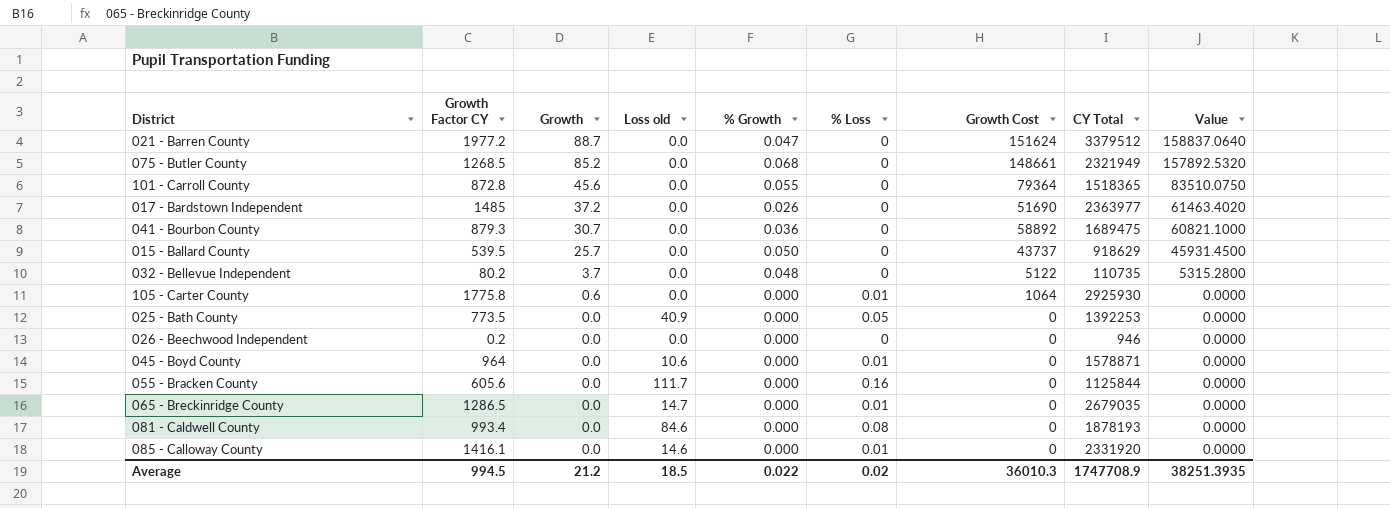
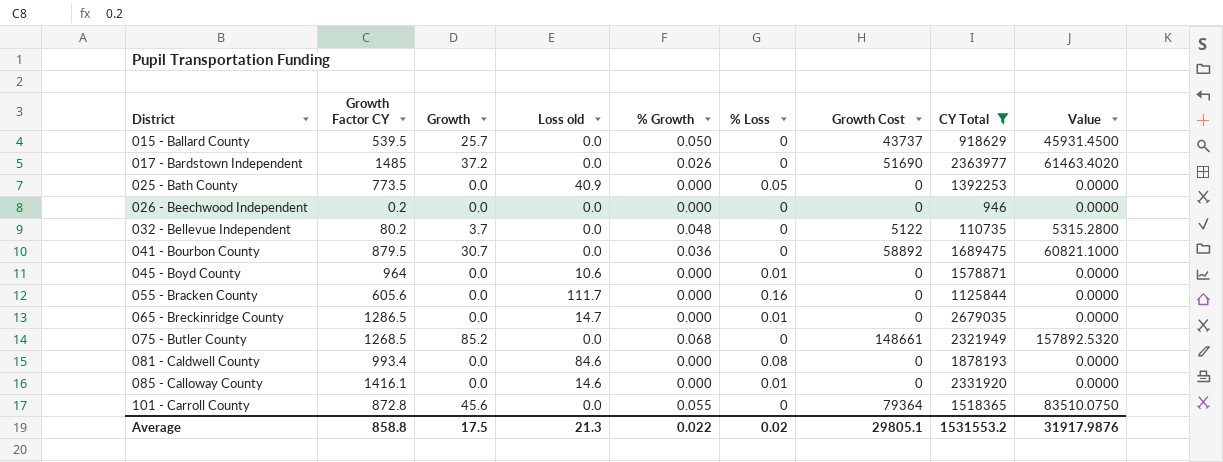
filter: none -> CY Total <= 2679035
row order: Growth descending -> District ascending
041 - Bourbon County | Growth Factor CY: 879.3 -> 879.5
Average | Growth Factor CY: 994.5 -> 858.8
Average | Growth: 21.2 -> 17.5
Average | Loss old: 18.5 -> 21.3
Average | Growth Cost: 36010.3 -> 29805.1
Average | CY Total: 1747708.9 -> 1531553.2
Average | Value: 38251.3935 -> 31917.9876

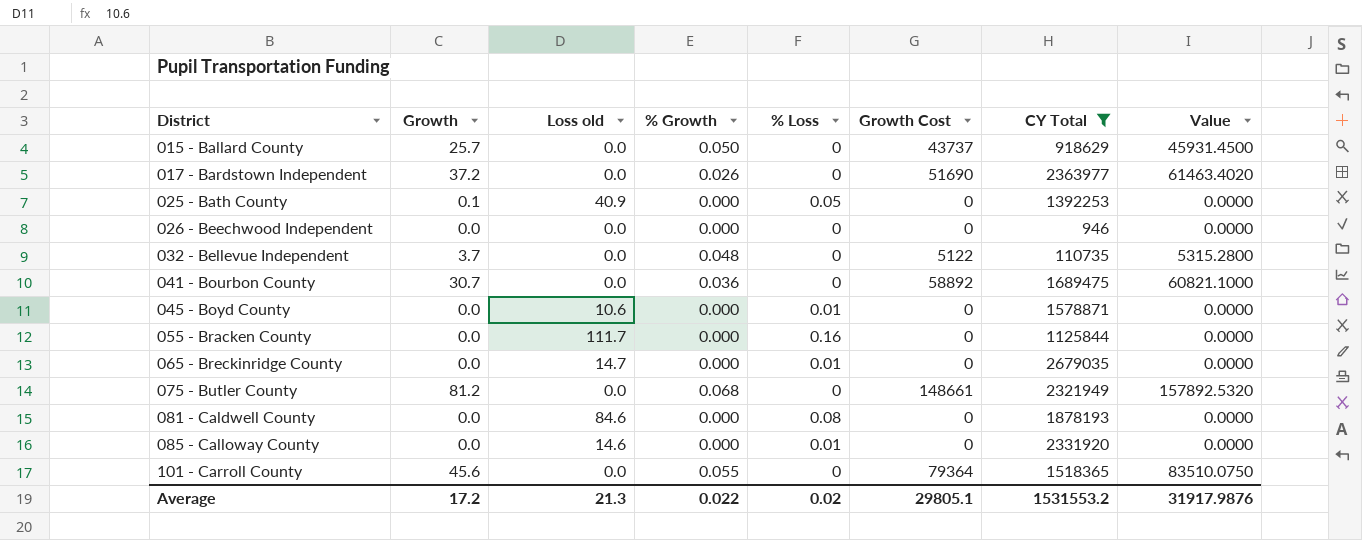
column Growth Factor CY | position: 2 -> none
025 - Bath County | Growth: 0.0 -> 0.1
075 - Butler County | Growth: 85.2 -> 81.2
Average | Growth: 17.5 -> 17.2

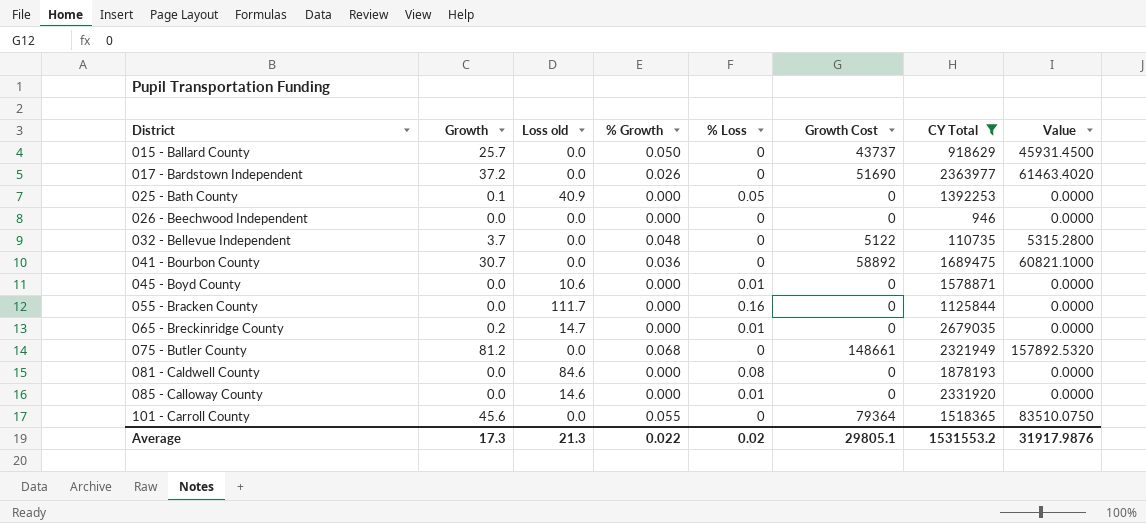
065 - Breckinridge County | Growth: 0.0 -> 0.2
Average | Growth: 17.2 -> 17.3

